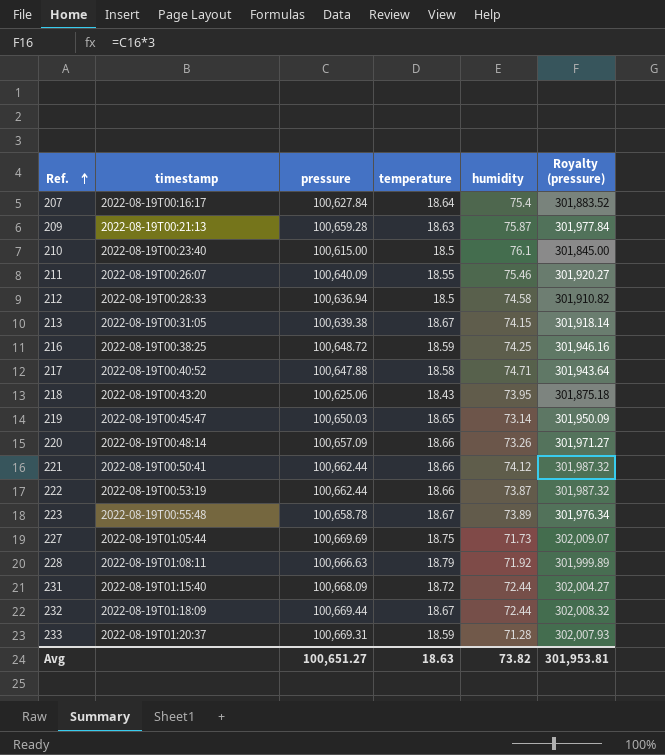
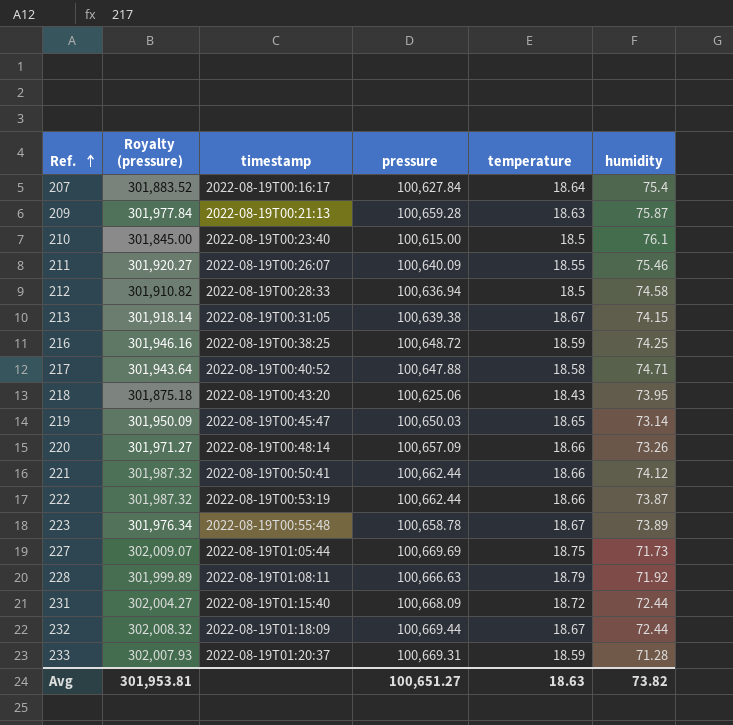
column Royalty (pressure) | position: 6 -> 2

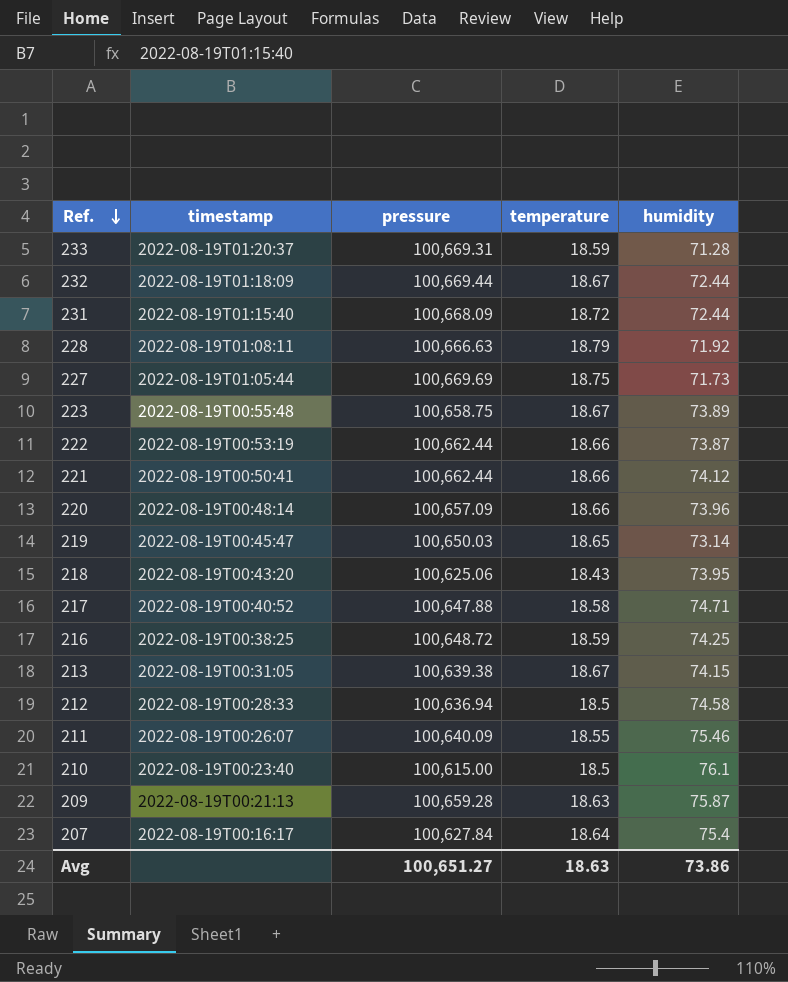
row order: Ref. ascending -> Ref. descending
column Royalty (pressure) | formula: [pressure] * 3 -> none
223 | pressure: 100,658.78 -> 100,658.75
220 | humidity: 73.26 -> 73.96
Avg | humidity: 73.82 -> 73.86

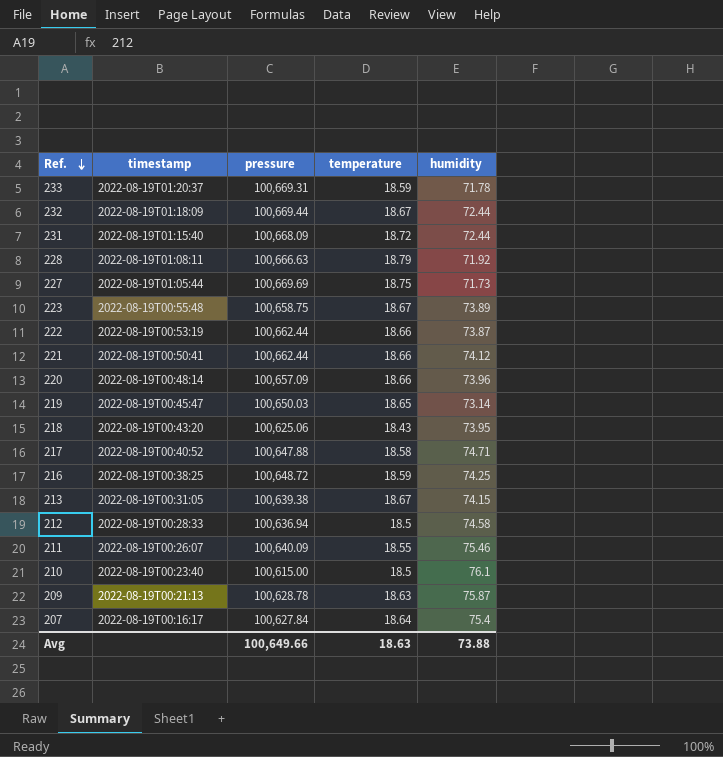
233 | humidity: 71.28 -> 71.78
209 | pressure: 100,659.28 -> 100,628.78
Avg | pressure: 100,651.27 -> 100,649.66
Avg | humidity: 73.86 -> 73.88

